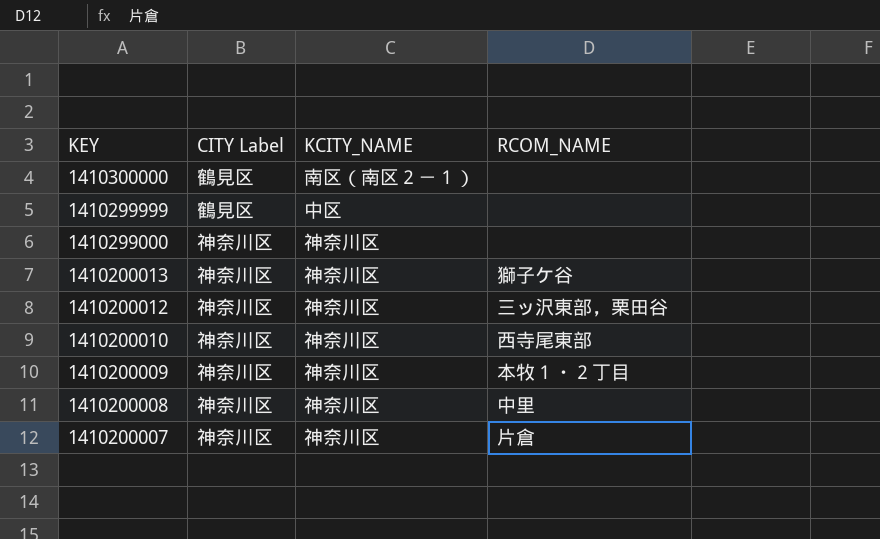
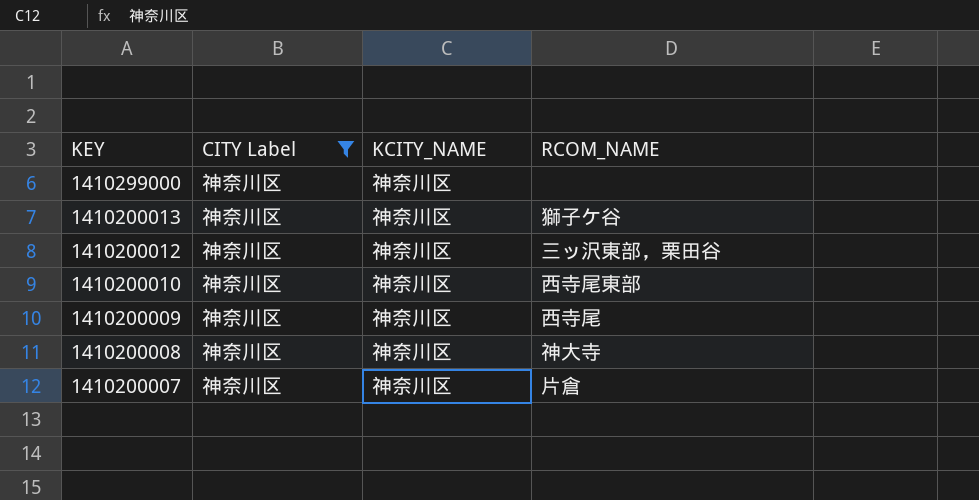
filter: none -> CITY Label = 神奈川区
1410200009 | RCOM_NAME: 本牧１・２丁目 -> 西寺尾
1410200008 | RCOM_NAME: 中里 -> 神大寺

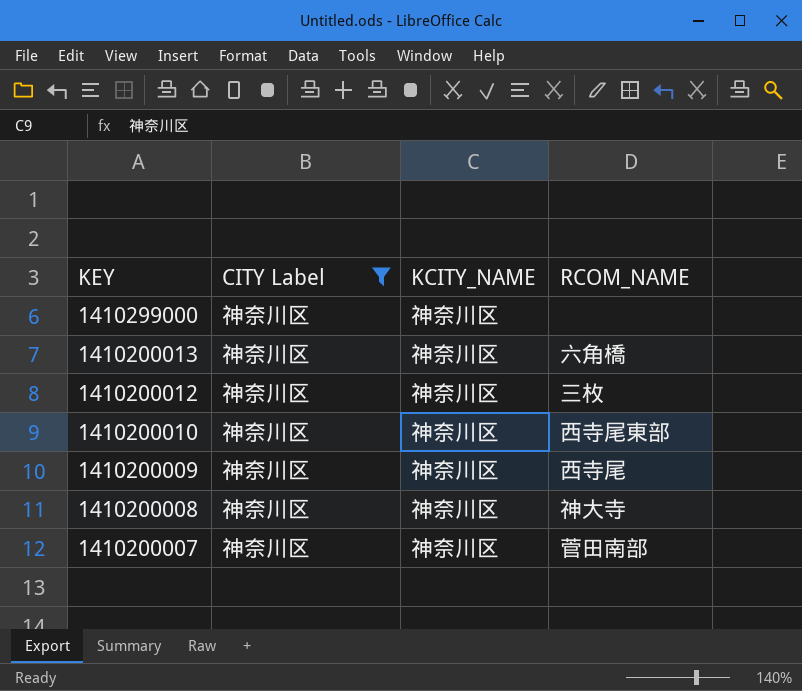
1410200013 | RCOM_NAME: 獅子ケ谷 -> 六角橋
1410200012 | RCOM_NAME: 三ッ沢東部，栗田谷 -> 三枚
1410200007 | RCOM_NAME: 片倉 -> 菅田南部

